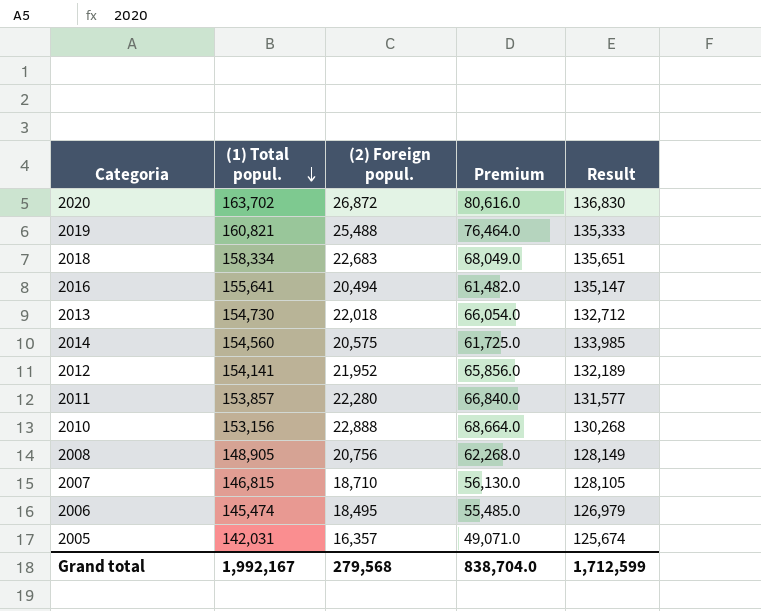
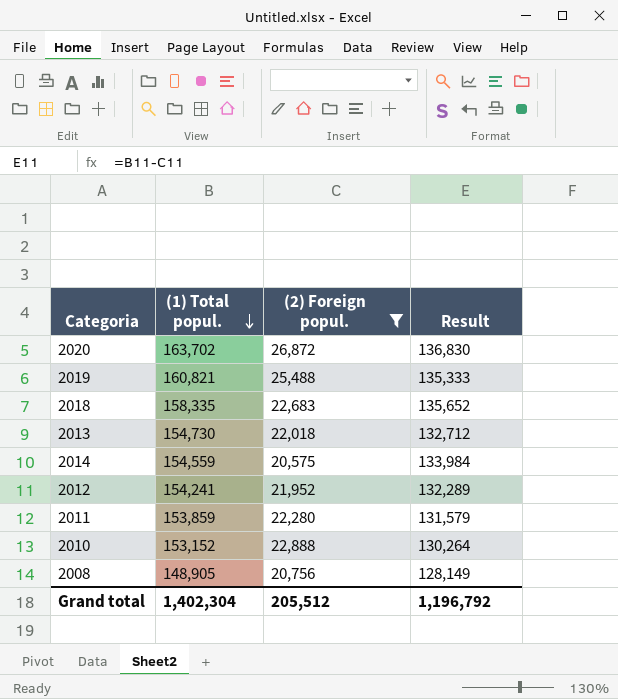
filter: none -> (2) Foreign popul. >= 20,575
column Premium | formula: [(2) Foreign popul.] * 3 -> none
2018 | (1) Total popul.: 158,334 -> 158,335
2018 | Result: 135,651 -> 135,652
2014 | (1) Total popul.: 154,560 -> 154,559
2014 | Result: 133,985 -> 133,984
2012 | (1) Total popul.: 154,141 -> 154,241
2012 | Result: 132,189 -> 132,289
2011 | (1) Total popul.: 153,857 -> 153,859
2011 | Result: 131,577 -> 131,579
2010 | (1) Total popul.: 153,156 -> 153,152
2010 | Result: 130,268 -> 130,264
Grand total | (1) Total popul.: 1,992,167 -> 1,402,304
Grand total | (2) Foreign popul.: 279,568 -> 205,512
Grand total | Result: 1,712,599 -> 1,196,792

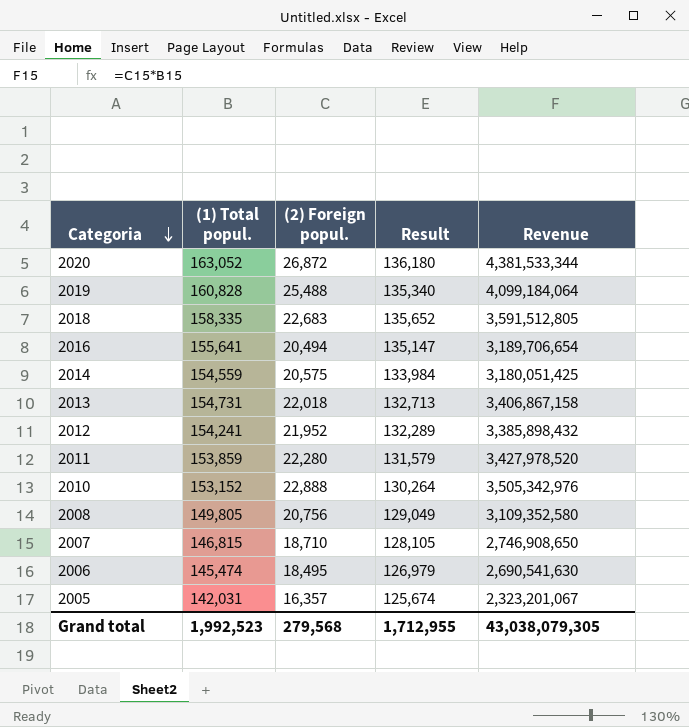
filter: (2) Foreign popul. >= 20,575 -> none
row order: (1) Total popul. descending -> Categoria descending
column Revenue | formula: none -> [(1) Total popul.] * [(2) Foreign popul.]
2020 | (1) Total popul.: 163,702 -> 163,052
2020 | Result: 136,830 -> 136,180
2019 | (1) Total popul.: 160,821 -> 160,828
2019 | Result: 135,333 -> 135,340
2013 | (1) Total popul.: 154,730 -> 154,731
2013 | Result: 132,712 -> 132,713
2008 | (1) Total popul.: 148,905 -> 149,805
2008 | Result: 128,149 -> 129,049
Grand total | (1) Total popul.: 1,402,304 -> 1,992,523
Grand total | (2) Foreign popul.: 205,512 -> 279,568
Grand total | Result: 1,196,792 -> 1,712,955

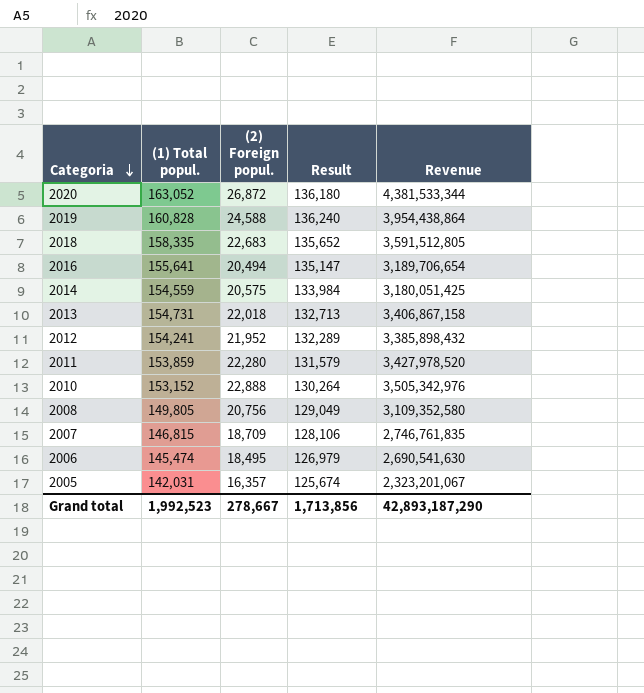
2019 | (2) Foreign popul.: 25,488 -> 24,588
2019 | Result: 135,340 -> 136,240
2019 | Revenue: 4,099,184,064 -> 3,954,438,864
2007 | (2) Foreign popul.: 18,710 -> 18,709
2007 | Result: 128,105 -> 128,106
2007 | Revenue: 2,746,908,650 -> 2,746,761,835
Grand total | (2) Foreign popul.: 279,568 -> 278,667
Grand total | Result: 1,712,955 -> 1,713,856
Grand total | Revenue: 43,038,079,305 -> 42,893,187,290

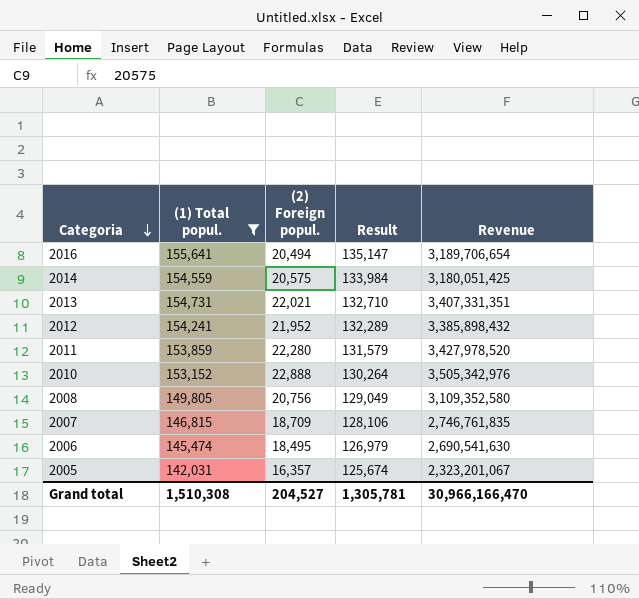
filter: none -> (1) Total popul. <= 155,641
2013 | (2) Foreign popul.: 22,018 -> 22,021
2013 | Result: 132,713 -> 132,710
2013 | Revenue: 3,406,867,158 -> 3,407,331,351
Grand total | (1) Total popul.: 1,992,523 -> 1,510,308
Grand total | (2) Foreign popul.: 278,667 -> 204,527
Grand total | Result: 1,713,856 -> 1,305,781
Grand total | Revenue: 42,893,187,290 -> 30,966,166,470

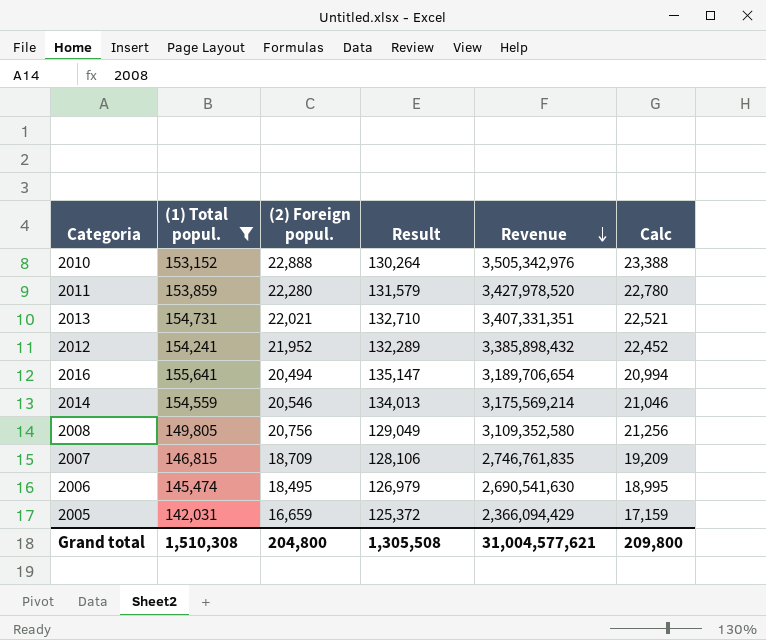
row order: Categoria descending -> Revenue descending
column Calc | formula: none -> [(2) Foreign popul.] + 500
2014 | (2) Foreign popul.: 20,575 -> 20,546
2014 | Result: 133,984 -> 134,013
2014 | Revenue: 3,180,051,425 -> 3,175,569,214
2005 | (2) Foreign popul.: 16,357 -> 16,659
2005 | Result: 125,674 -> 125,372
2005 | Revenue: 2,323,201,067 -> 2,366,094,429
Grand total | (2) Foreign popul.: 204,527 -> 204,800
Grand total | Result: 1,305,781 -> 1,305,508
Grand total | Revenue: 30,966,166,470 -> 31,004,577,621

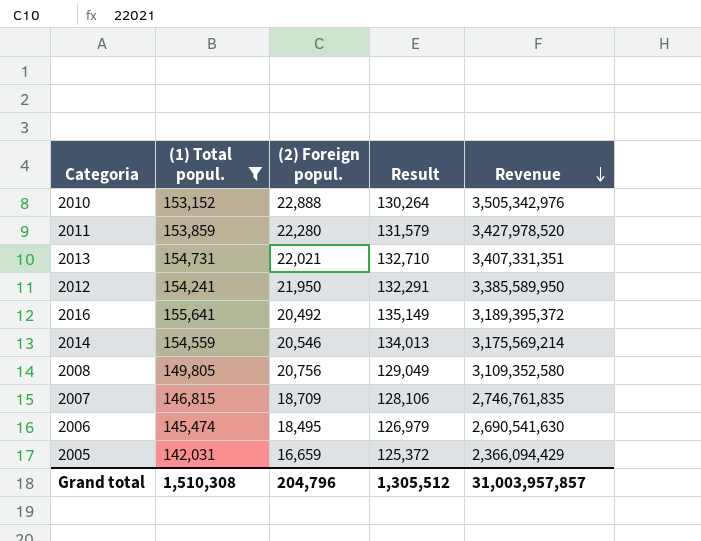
column Calc | formula: [(2) Foreign popul.] + 500 -> none
2012 | (2) Foreign popul.: 21,952 -> 21,950
2012 | Result: 132,289 -> 132,291
2012 | Revenue: 3,385,898,432 -> 3,385,589,950
2016 | (2) Foreign popul.: 20,494 -> 20,492
2016 | Result: 135,147 -> 135,149
2016 | Revenue: 3,189,706,654 -> 3,189,395,372
Grand total | (2) Foreign popul.: 204,800 -> 204,796
Grand total | Result: 1,305,508 -> 1,305,512
Grand total | Revenue: 31,004,577,621 -> 31,003,957,857

